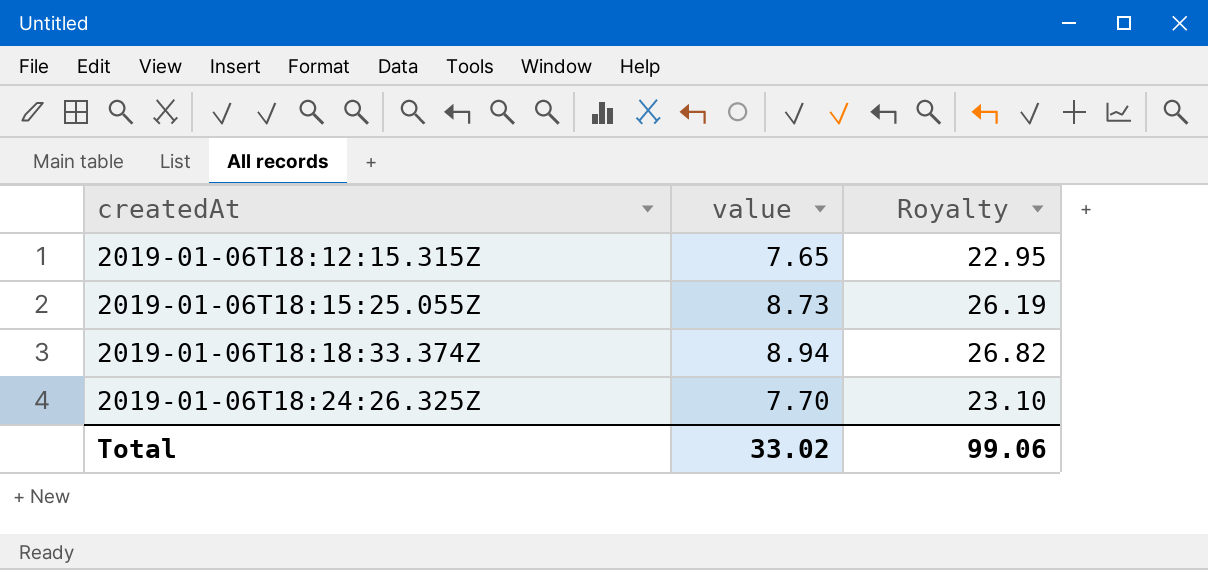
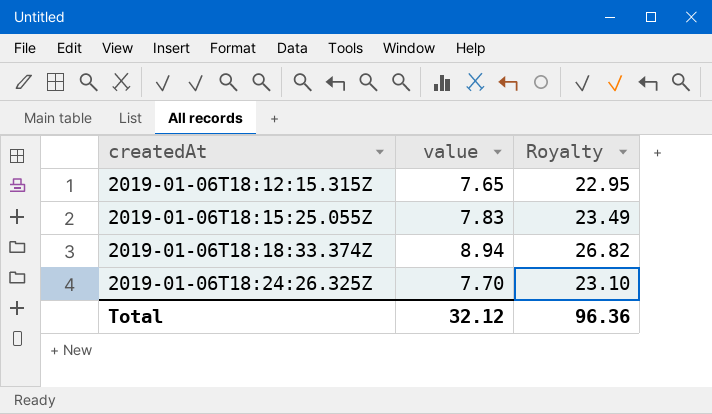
2019-01-06T18:15:25.055Z | value: 8.73 -> 7.83
2019-01-06T18:15:25.055Z | Royalty: 26.19 -> 23.49
Total | value: 33.02 -> 32.12
Total | Royalty: 99.06 -> 96.36

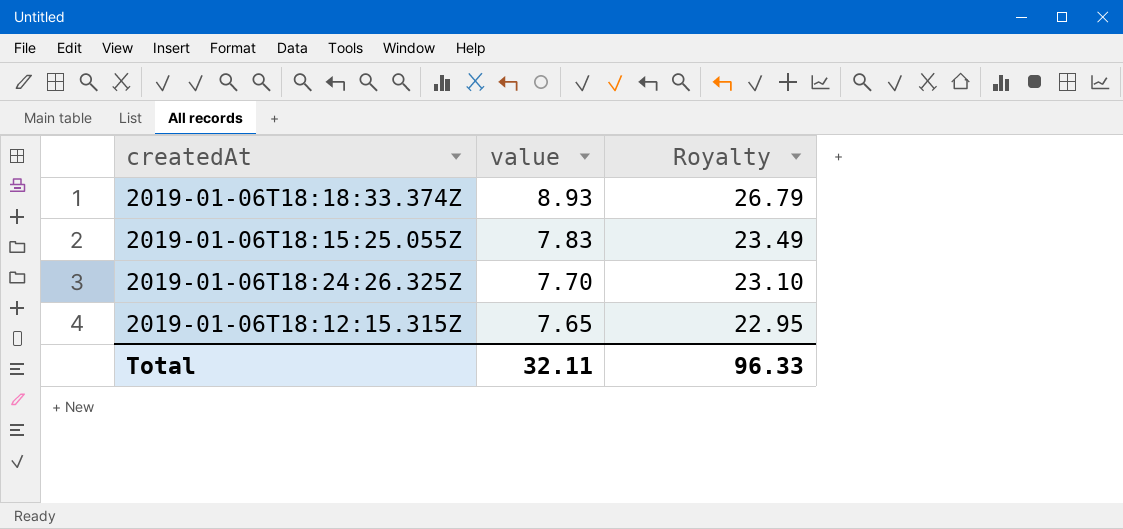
row order: createdAt ascending -> value descending
2019-01-06T18:18:33.374Z | value: 8.94 -> 8.93
2019-01-06T18:18:33.374Z | Royalty: 26.82 -> 26.79
Total | value: 32.12 -> 32.11
Total | Royalty: 96.36 -> 96.33

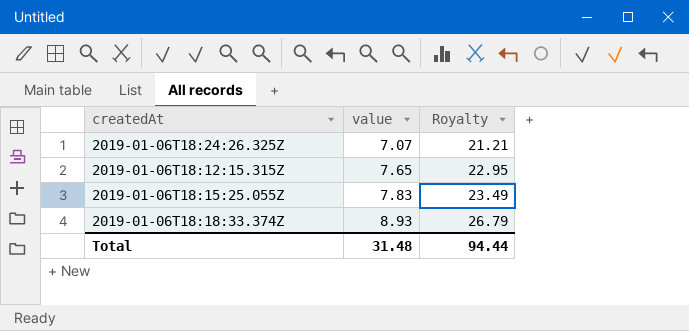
row order: value descending -> value ascending
2019-01-06T18:24:26.325Z | value: 7.70 -> 7.07
2019-01-06T18:24:26.325Z | Royalty: 23.10 -> 21.21
Total | value: 32.11 -> 31.48
Total | Royalty: 96.33 -> 94.44

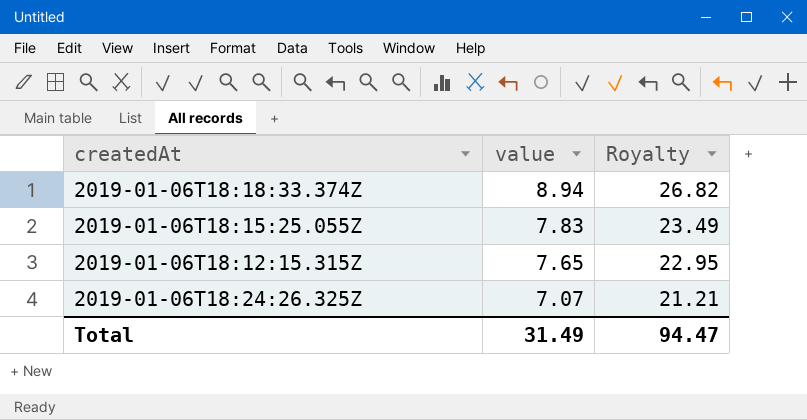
row order: value ascending -> value descending
2019-01-06T18:18:33.374Z | value: 8.93 -> 8.94
2019-01-06T18:18:33.374Z | Royalty: 26.79 -> 26.82
Total | value: 31.48 -> 31.49
Total | Royalty: 94.44 -> 94.47

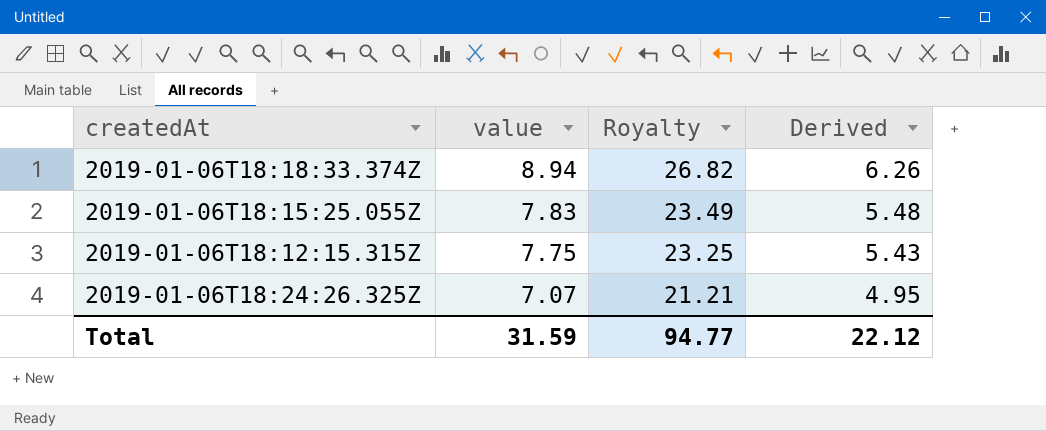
column Derived | formula: none -> [value] * 0.7
2019-01-06T18:12:15.315Z | value: 7.65 -> 7.75
2019-01-06T18:12:15.315Z | Royalty: 22.95 -> 23.25
Total | value: 31.49 -> 31.59
Total | Royalty: 94.47 -> 94.77

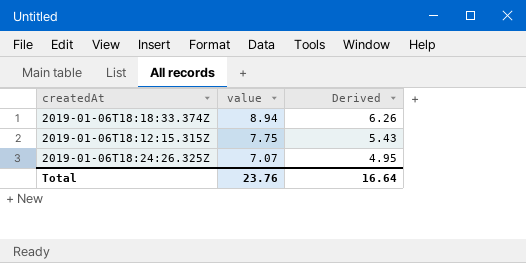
column Royalty | formula: [value] * 3 -> none
row 2019-01-06T18:15:25.055Z: 7.83 | 23.49 | 5.48 -> none
Total | value: 31.59 -> 23.76
Total | Derived: 22.12 -> 16.64

